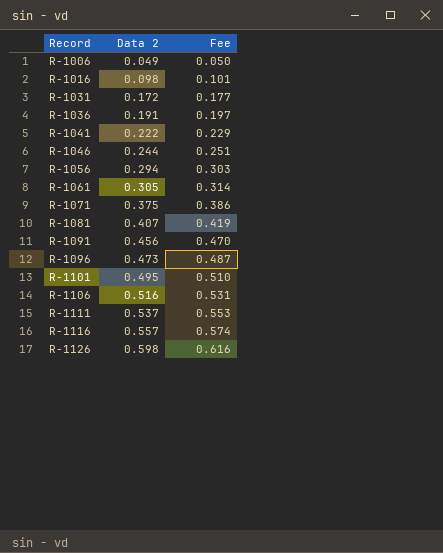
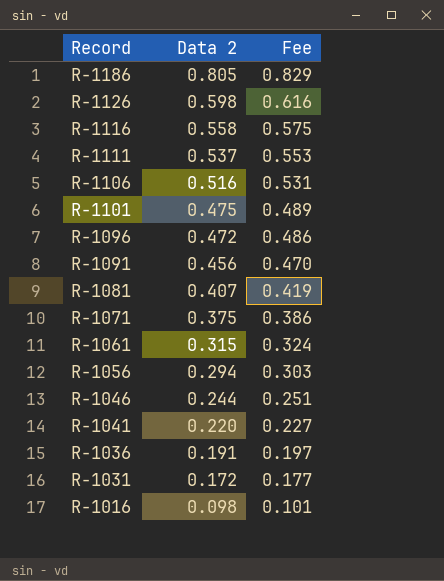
row order: Record ascending -> Record descending
row R-1006: 0.049 | 0.050 -> none
row R-1186: none -> 0.805 | 0.829
R-1116 | Data 2: 0.557 -> 0.558
R-1116 | Fee: 0.574 -> 0.575
R-1101 | Data 2: 0.495 -> 0.475
R-1101 | Fee: 0.510 -> 0.489
R-1096 | Data 2: 0.473 -> 0.472
R-1096 | Fee: 0.487 -> 0.486
R-1061 | Data 2: 0.305 -> 0.315
R-1061 | Fee: 0.314 -> 0.324
R-1041 | Data 2: 0.222 -> 0.220
R-1041 | Fee: 0.229 -> 0.227

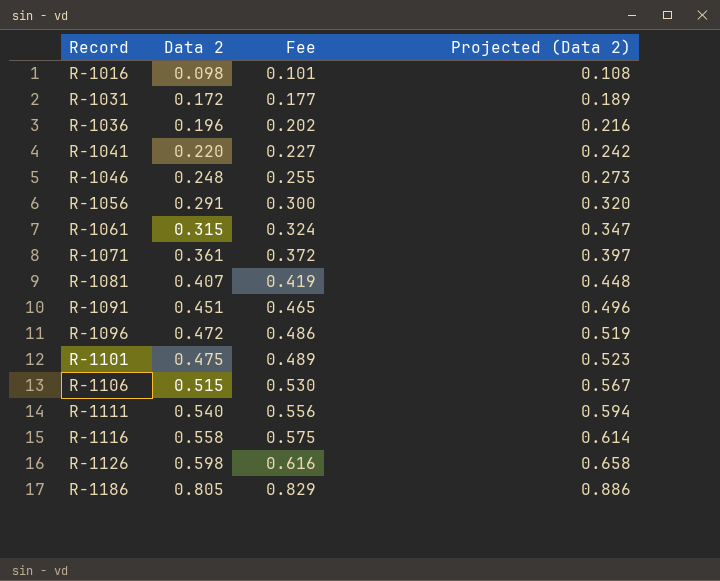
row order: Record descending -> Record ascending
column Projected (Data 2) | formula: none -> [Data 2] * 1.1
R-1036 | Data 2: 0.191 -> 0.196
R-1036 | Fee: 0.197 -> 0.202
R-1046 | Data 2: 0.244 -> 0.248
R-1046 | Fee: 0.251 -> 0.255
R-1056 | Data 2: 0.294 -> 0.291
R-1056 | Fee: 0.303 -> 0.300
R-1071 | Data 2: 0.375 -> 0.361
R-1071 | Fee: 0.386 -> 0.372
R-1091 | Data 2: 0.456 -> 0.451
R-1091 | Fee: 0.470 -> 0.465
R-1106 | Data 2: 0.516 -> 0.515
R-1106 | Fee: 0.531 -> 0.530
R-1111 | Data 2: 0.537 -> 0.540
R-1111 | Fee: 0.553 -> 0.556

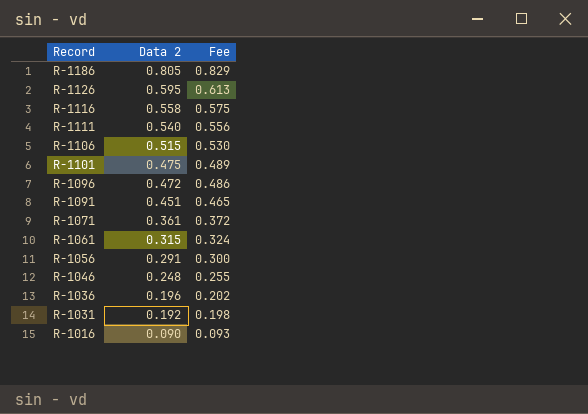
row order: Record ascending -> Record descending
column Projected (Data 2) | formula: [Data 2] * 1.1 -> none
row R-1041: 0.220 | 0.227 | 0.242 -> none
row R-1081: 0.407 | 0.419 | 0.448 -> none
R-1126 | Data 2: 0.598 -> 0.595
R-1126 | Fee: 0.616 -> 0.613
R-1031 | Data 2: 0.172 -> 0.192
R-1031 | Fee: 0.177 -> 0.198
R-1016 | Data 2: 0.098 -> 0.090
R-1016 | Fee: 0.101 -> 0.093

